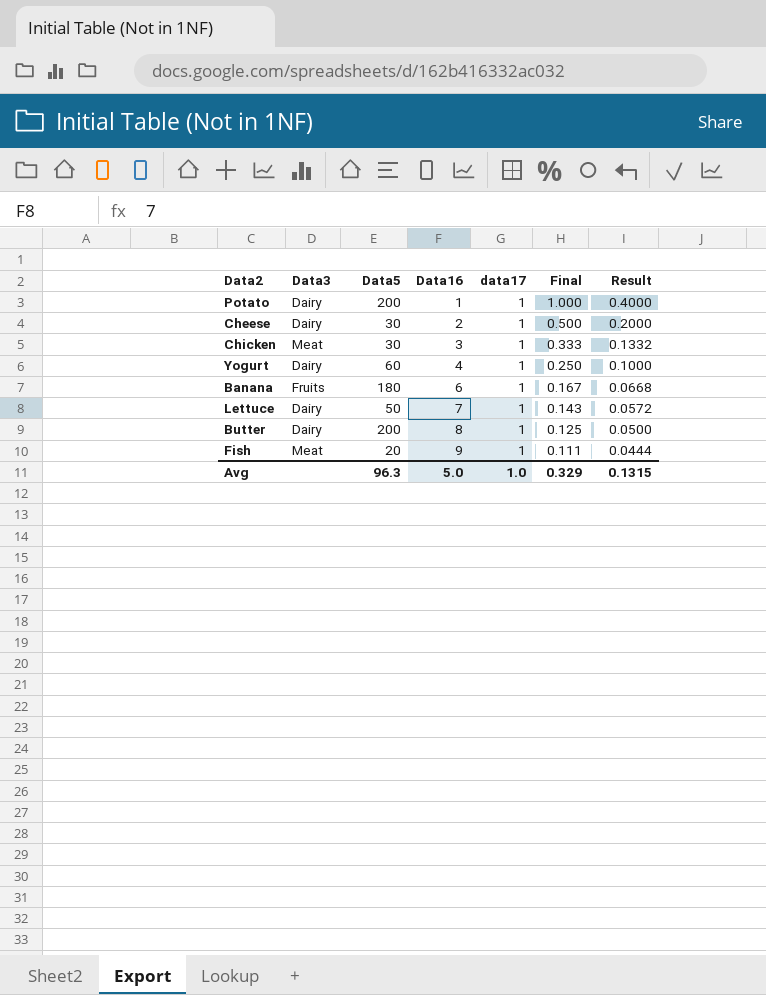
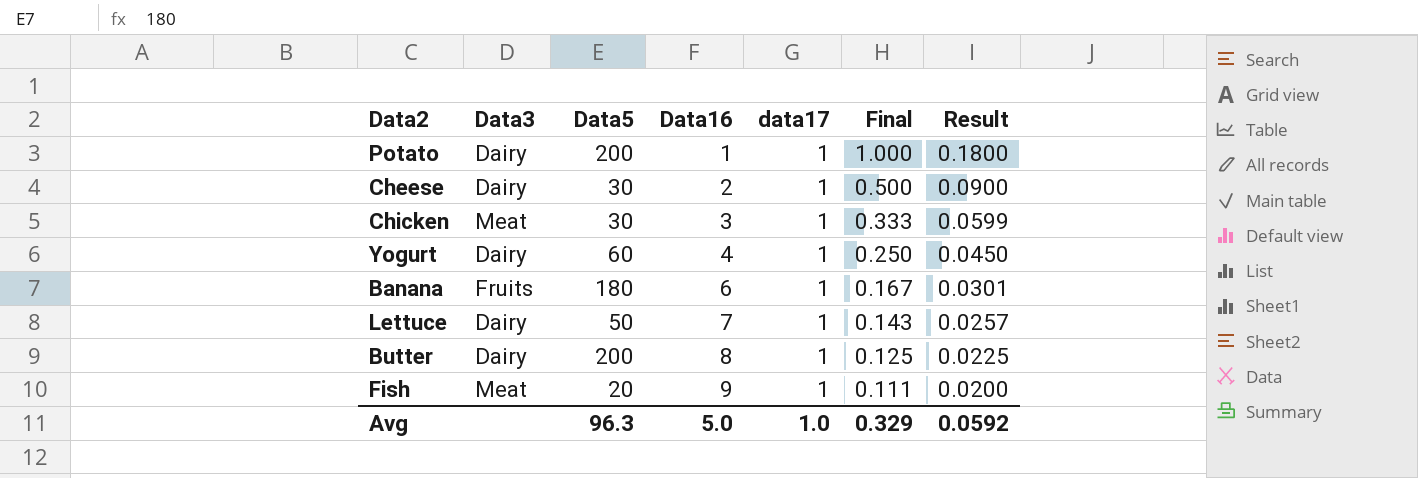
column Result | formula: [Final] * 0.4 -> [Final] * 0.18
Avg | Result: 0.1315 -> 0.0592

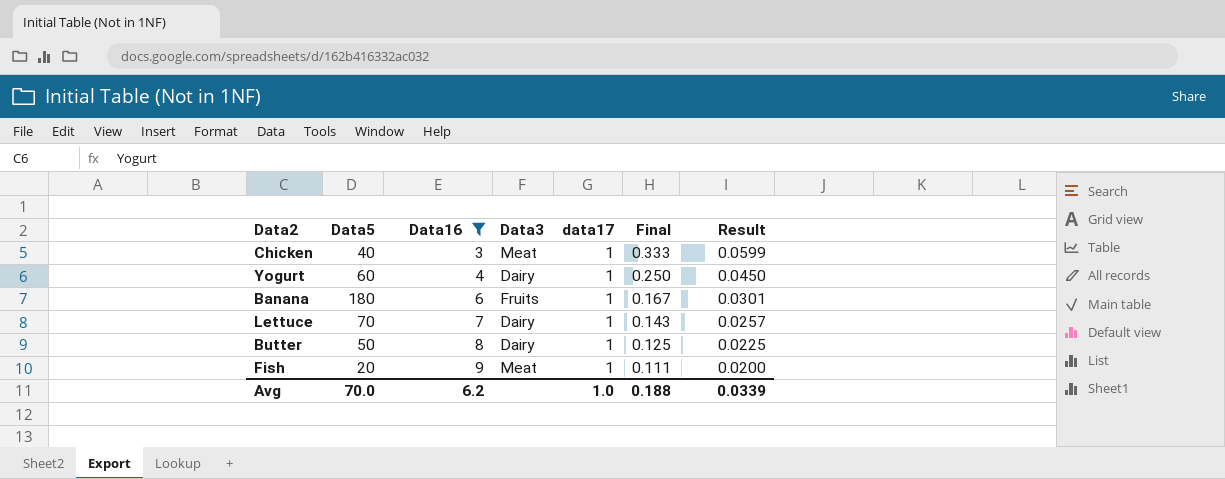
filter: none -> Data16 >= 3
column Data3 | position: 2 -> 4
Chicken | Data5: 30 -> 40
Lettuce | Data5: 50 -> 70
Butter | Data5: 200 -> 50
Avg | Data5: 96.3 -> 70.0
Avg | Data16: 5.0 -> 6.2
Avg | Final: 0.329 -> 0.188
Avg | Result: 0.0592 -> 0.0339

